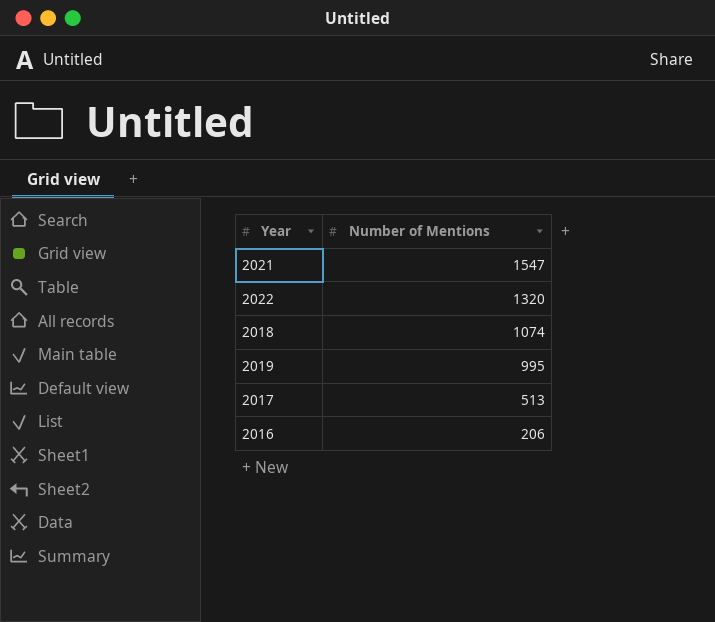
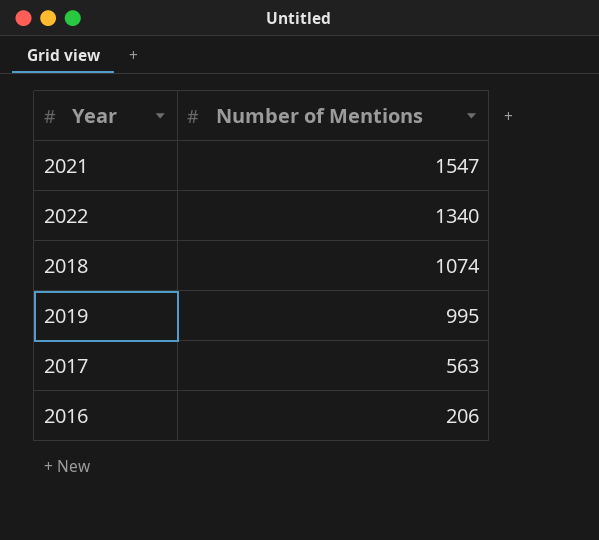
2022 | Number of Mentions: 1320 -> 1340
2017 | Number of Mentions: 513 -> 563

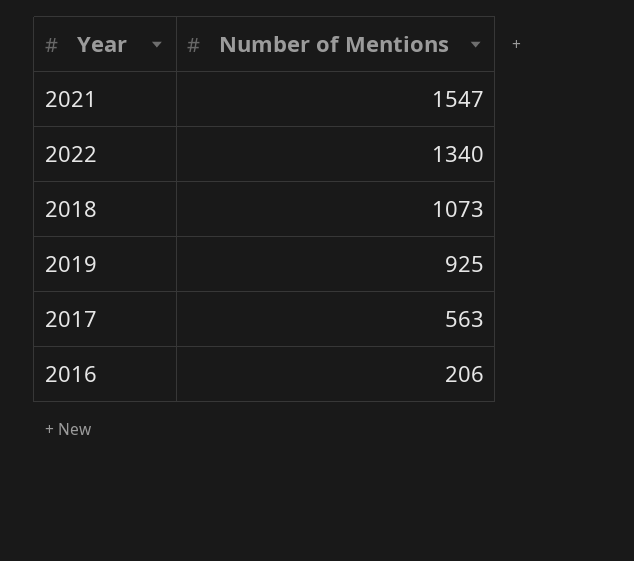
2018 | Number of Mentions: 1074 -> 1073
2019 | Number of Mentions: 995 -> 925

